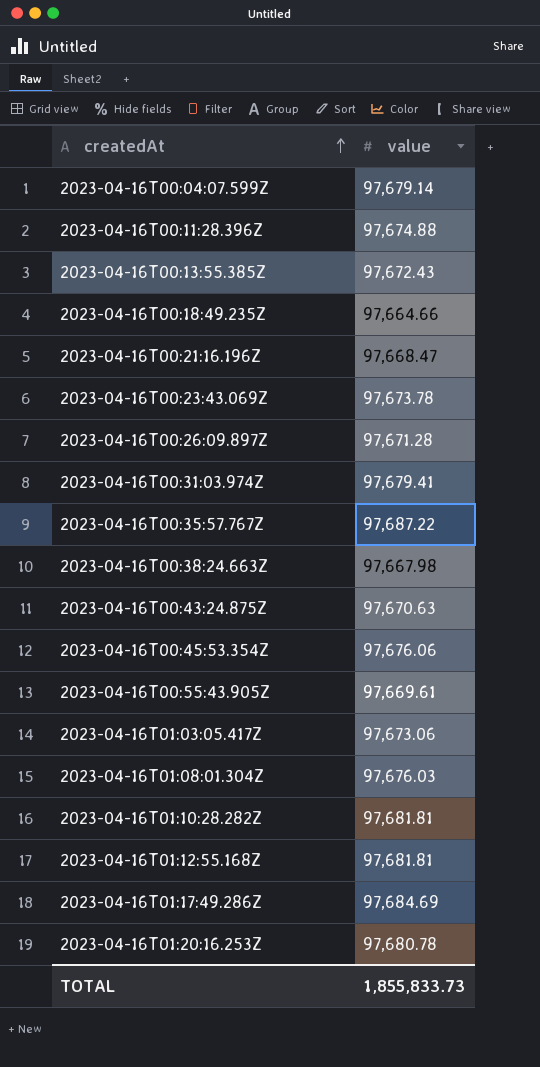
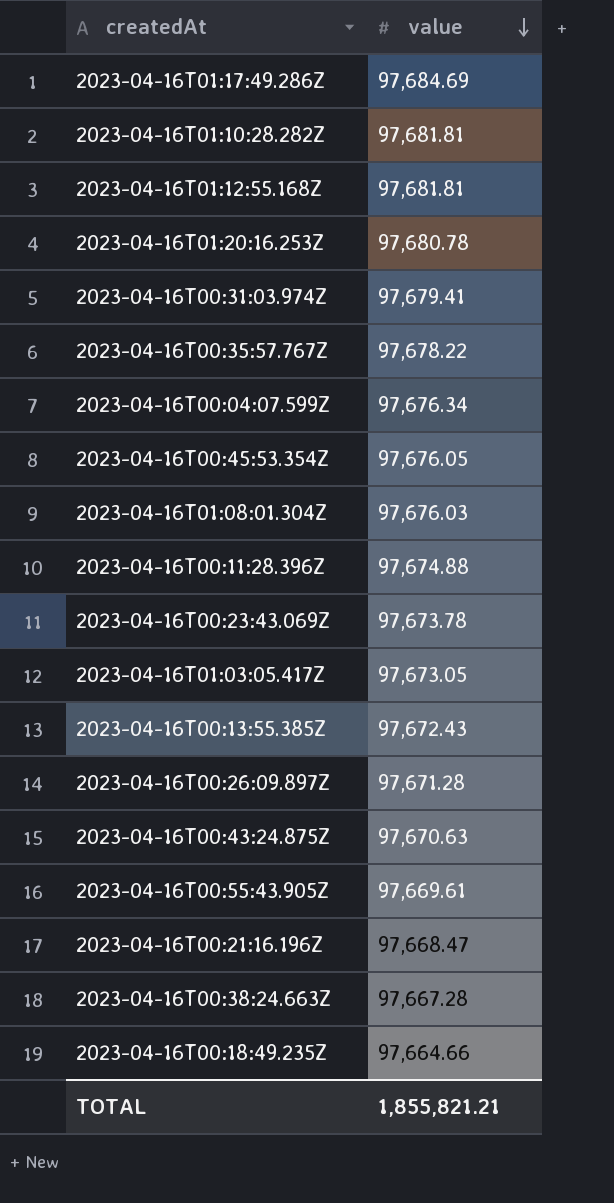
row order: createdAt ascending -> value descending
2023-04-16T00:35:57.767Z | value: 97,687.22 -> 97,678.22
2023-04-16T00:04:07.599Z | value: 97,679.14 -> 97,676.34
2023-04-16T00:45:53.354Z | value: 97,676.06 -> 97,676.05
2023-04-16T01:03:05.417Z | value: 97,673.06 -> 97,673.05
2023-04-16T00:38:24.663Z | value: 97,667.98 -> 97,667.28
TOTAL | value: 1,855,833.73 -> 1,855,821.21

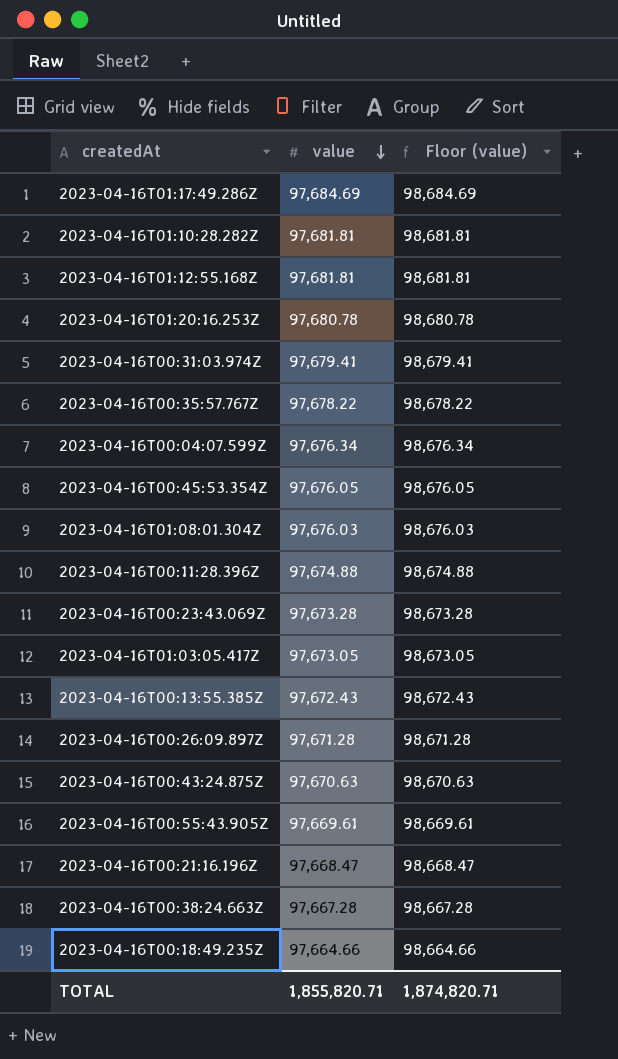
column Floor (value) | formula: none -> [value] + 1000
2023-04-16T00:23:43.069Z | value: 97,673.78 -> 97,673.28
TOTAL | value: 1,855,821.21 -> 1,855,820.71

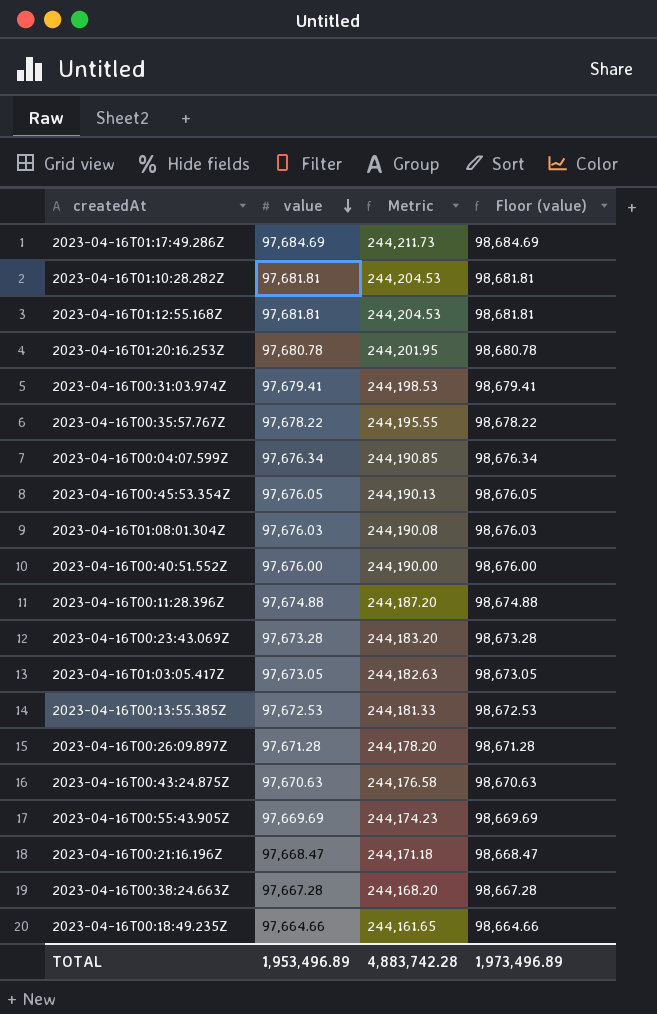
column Metric | formula: none -> [value] * 2.5
row 2023-04-16T00:40:51.552Z: none -> 97,676.00 | 244,190.00 | 98,676.00
2023-04-16T00:13:55.385Z | value: 97,672.43 -> 97,672.53
2023-04-16T00:13:55.385Z | Floor (value): 98,672.43 -> 98,672.53
2023-04-16T00:55:43.905Z | value: 97,669.61 -> 97,669.69
2023-04-16T00:55:43.905Z | Floor (value): 98,669.61 -> 98,669.69
TOTAL | value: 1,855,820.71 -> 1,953,496.89
TOTAL | Floor (value): 1,874,820.71 -> 1,973,496.89

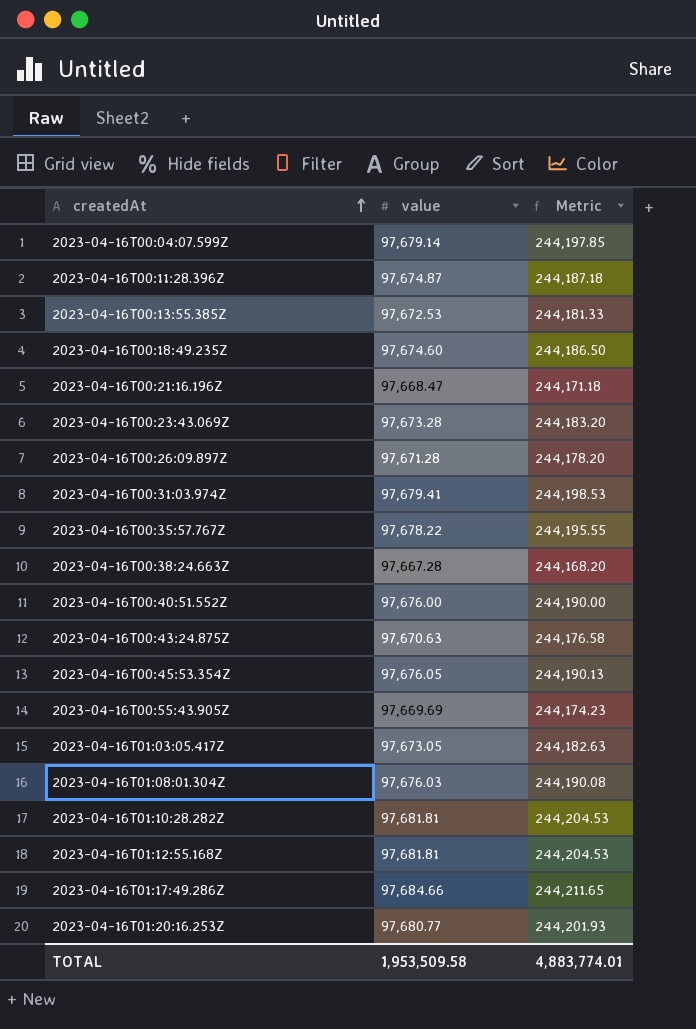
row order: value descending -> createdAt ascending
column Floor (value) | formula: [value] + 1000 -> none
2023-04-16T00:04:07.599Z | value: 97,676.34 -> 97,679.14
2023-04-16T00:04:07.599Z | Metric: 244,190.85 -> 244,197.85
2023-04-16T00:11:28.396Z | value: 97,674.88 -> 97,674.87
2023-04-16T00:11:28.396Z | Metric: 244,187.20 -> 244,187.18
2023-04-16T00:18:49.235Z | value: 97,664.66 -> 97,674.60
2023-04-16T00:18:49.235Z | Metric: 244,161.65 -> 244,186.50
2023-04-16T01:17:49.286Z | value: 97,684.69 -> 97,684.66
2023-04-16T01:17:49.286Z | Metric: 244,211.73 -> 244,211.65
2023-04-16T01:20:16.253Z | value: 97,680.78 -> 97,680.77
2023-04-16T01:20:16.253Z | Metric: 244,201.95 -> 244,201.93
TOTAL | value: 1,953,496.89 -> 1,953,509.58
TOTAL | Metric: 4,883,742.28 -> 4,883,774.01

